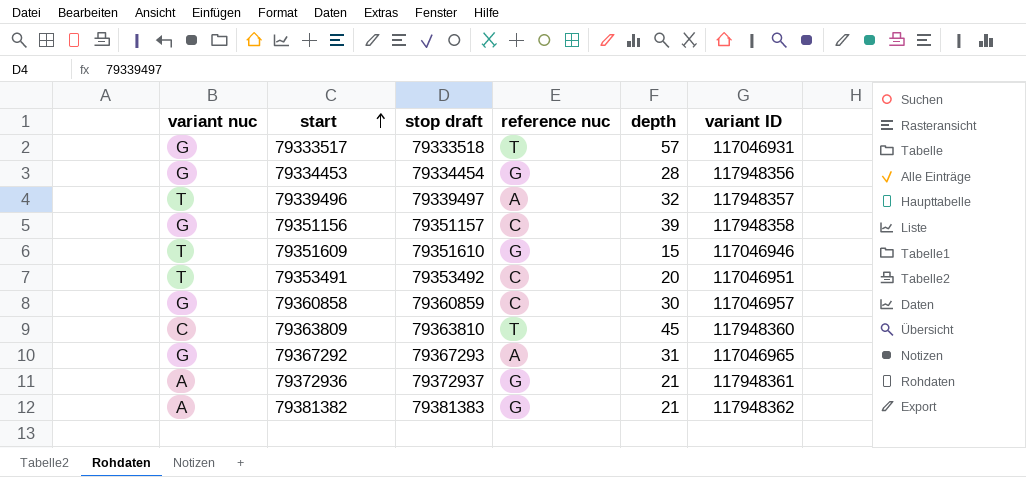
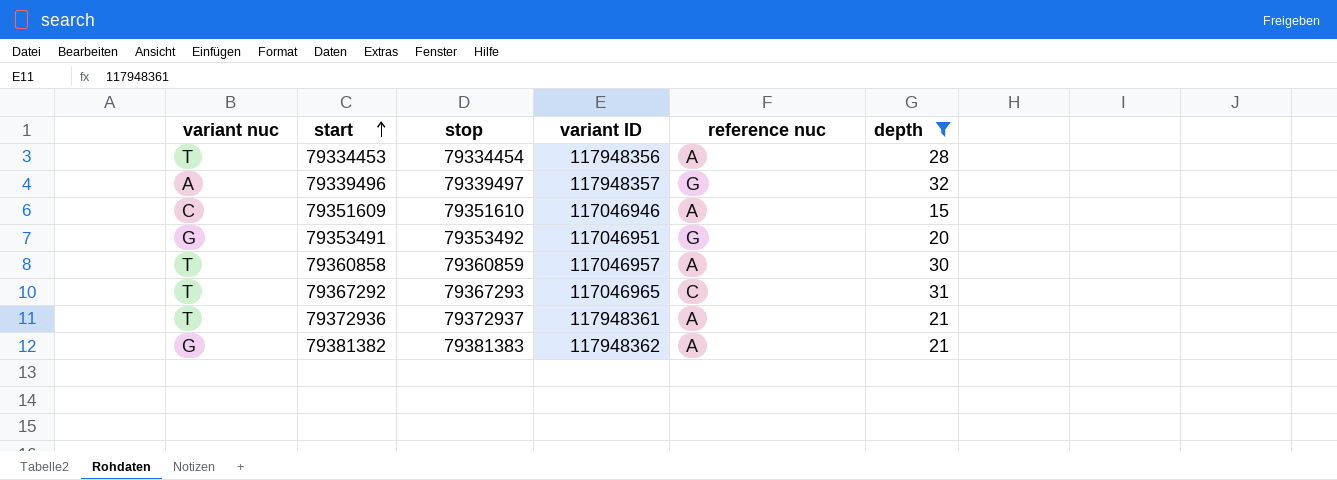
filter: none -> depth <= 32
column name: stop draft -> stop
column variant ID | position: 6 -> 4
79334453 | variant nuc: G -> T
79334453 | reference nuc: G -> A
79339496 | variant nuc: T -> A
79339496 | reference nuc: A -> G
79351609 | variant nuc: T -> C
79351609 | reference nuc: G -> A
79353491 | variant nuc: T -> G
79353491 | reference nuc: C -> G
79360858 | variant nuc: G -> T
79360858 | reference nuc: C -> A
79367292 | variant nuc: G -> T
79367292 | reference nuc: A -> C
79372936 | variant nuc: A -> T
79372936 | reference nuc: G -> A
79381382 | variant nuc: A -> G
79381382 | reference nuc: G -> A

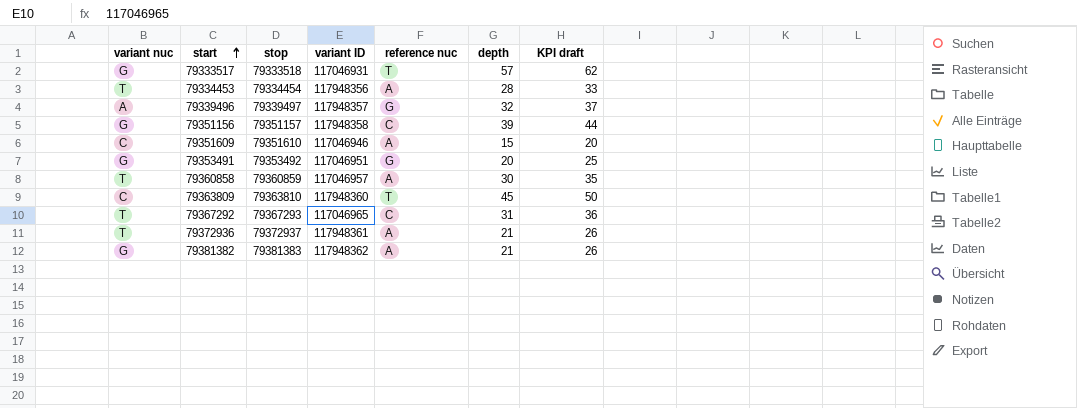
filter: depth <= 32 -> none
column KPI draft | formula: none -> [depth] + 5

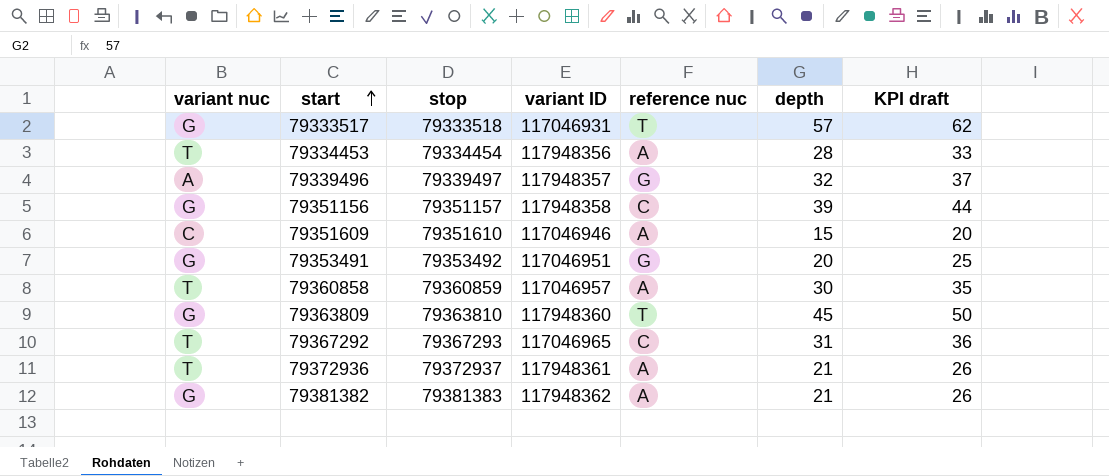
79363809 | variant nuc: C -> G

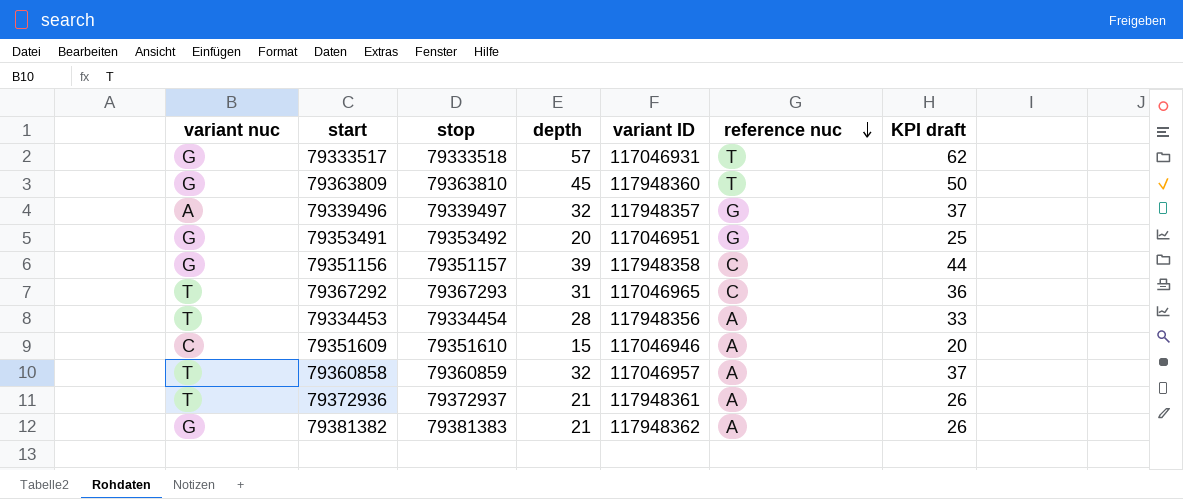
row order: start ascending -> reference nuc descending
column depth | position: 6 -> 4
79360858 | depth: 30 -> 32
79360858 | KPI draft: 35 -> 37

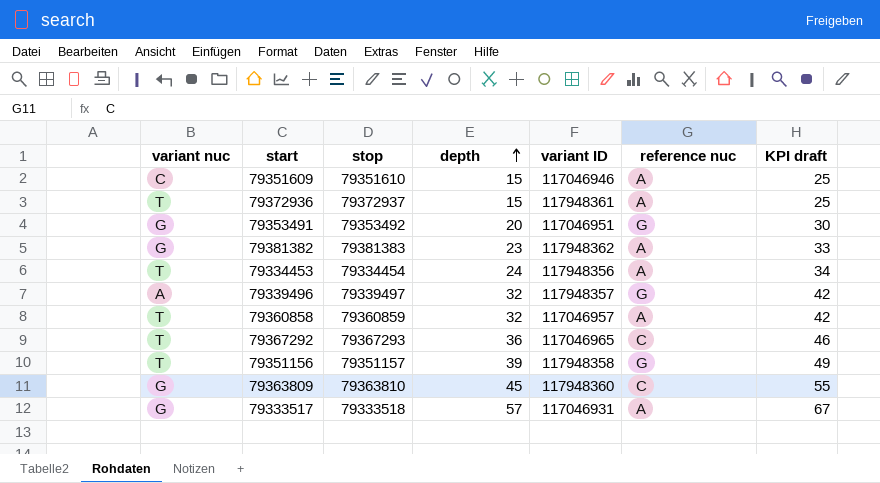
row order: reference nuc descending -> depth ascending
column KPI draft | formula: [depth] + 5 -> [depth] + 10
79372936 | depth: 21 -> 15
79381382 | depth: 21 -> 23
79334453 | depth: 28 -> 24
79367292 | depth: 31 -> 36
79351156 | variant nuc: G -> T
79351156 | reference nuc: C -> G
79363809 | reference nuc: T -> C
79333517 | reference nuc: T -> A

